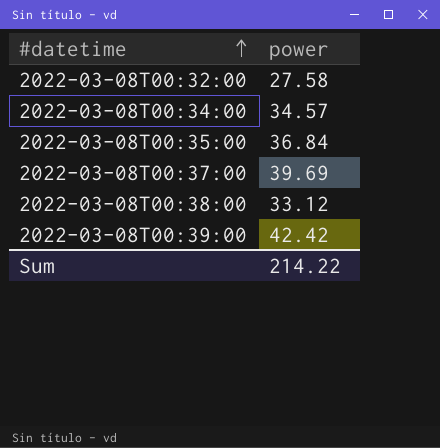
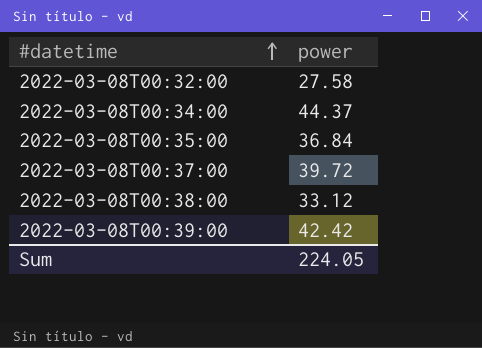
2022-03-08T00:34:00 | power: 34.57 -> 44.37
2022-03-08T00:37:00 | power: 39.69 -> 39.72
Sum | power: 214.22 -> 224.05

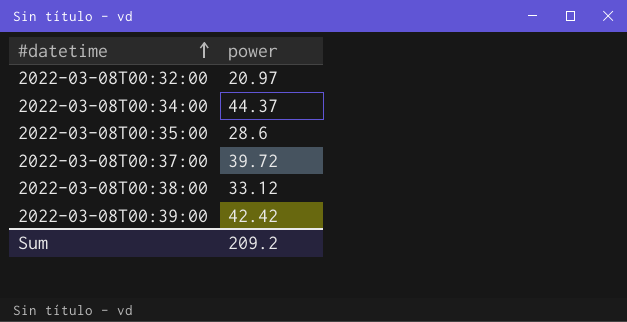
2022-03-08T00:32:00 | power: 27.58 -> 20.97
2022-03-08T00:35:00 | power: 36.84 -> 28.6
Sum | power: 224.05 -> 209.2

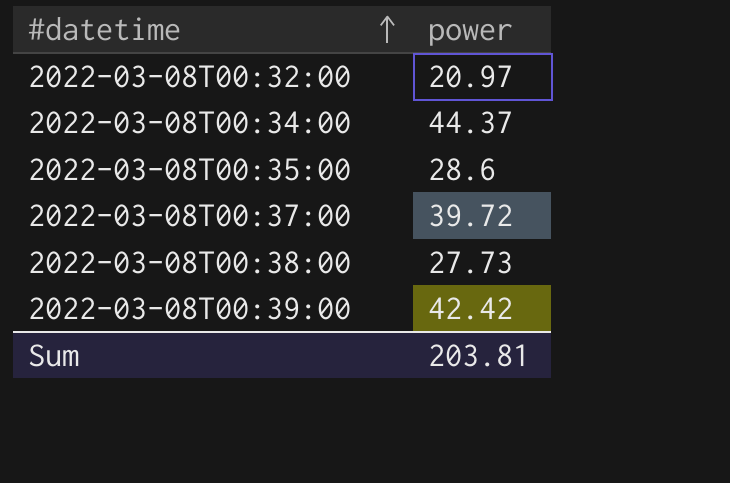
2022-03-08T00:38:00 | power: 33.12 -> 27.73
Sum | power: 209.2 -> 203.81

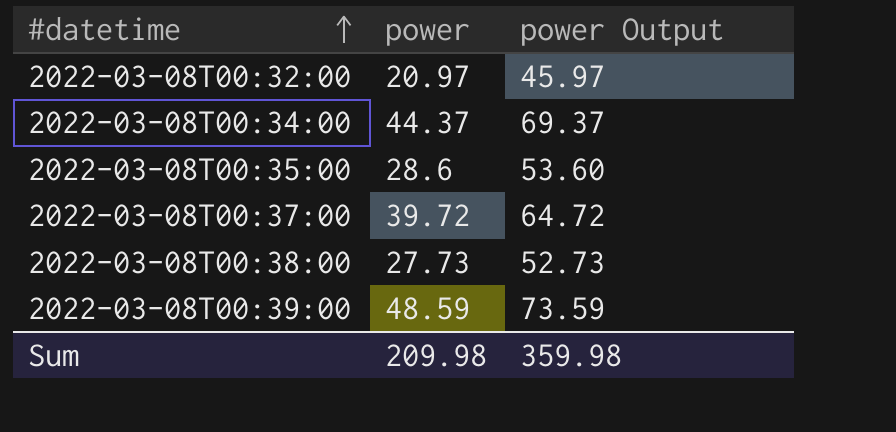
column power Output | formula: none -> [power] + 25
2022-03-08T00:39:00 | power: 42.42 -> 48.59
Sum | power: 203.81 -> 209.98

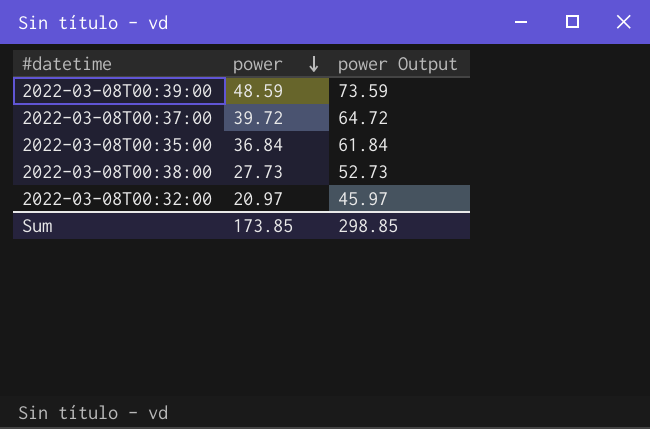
row order: #datetime ascending -> power descending
row 2022-03-08T00:34:00: 44.37 | 69.37 -> none
2022-03-08T00:35:00 | power: 28.6 -> 36.84
2022-03-08T00:35:00 | power Output: 53.60 -> 61.84
Sum | power: 209.98 -> 173.85
Sum | power Output: 359.98 -> 298.85

